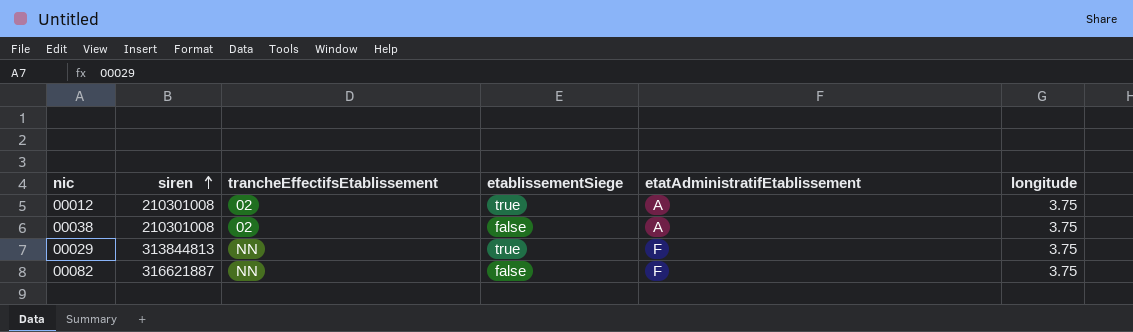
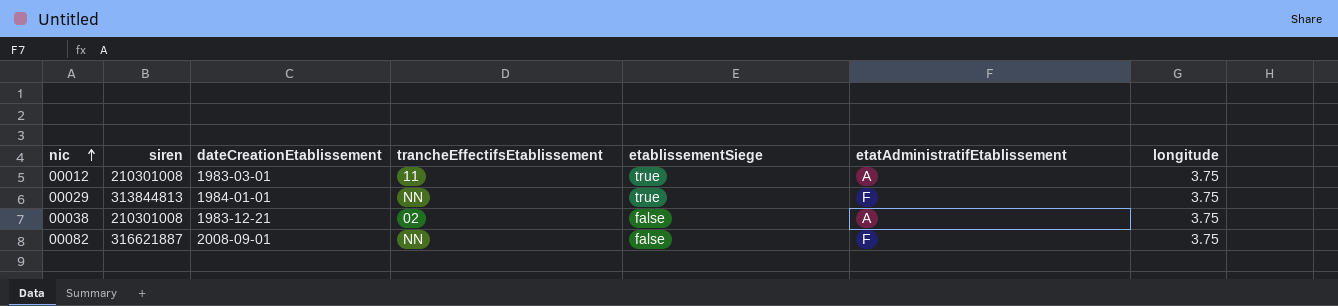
row order: siren ascending -> nic ascending
column dateCreationEtablissement | position: none -> 3
00012 | trancheEffectifsEtablissement: 02 -> 11

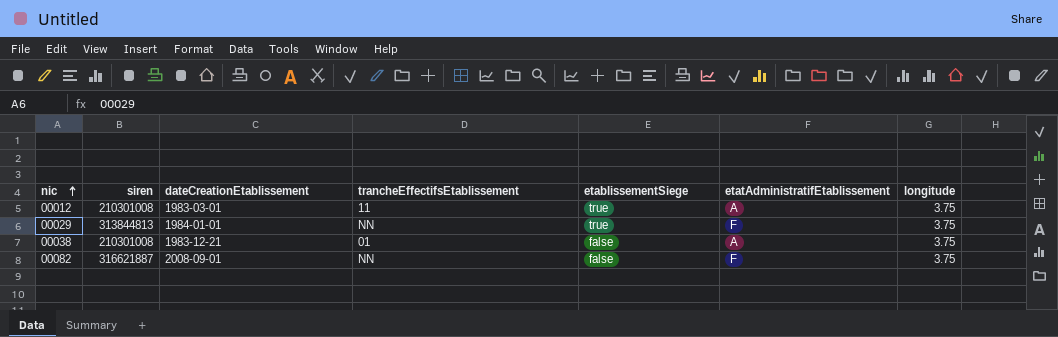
00038 | trancheEffectifsEtablissement: 02 -> 01

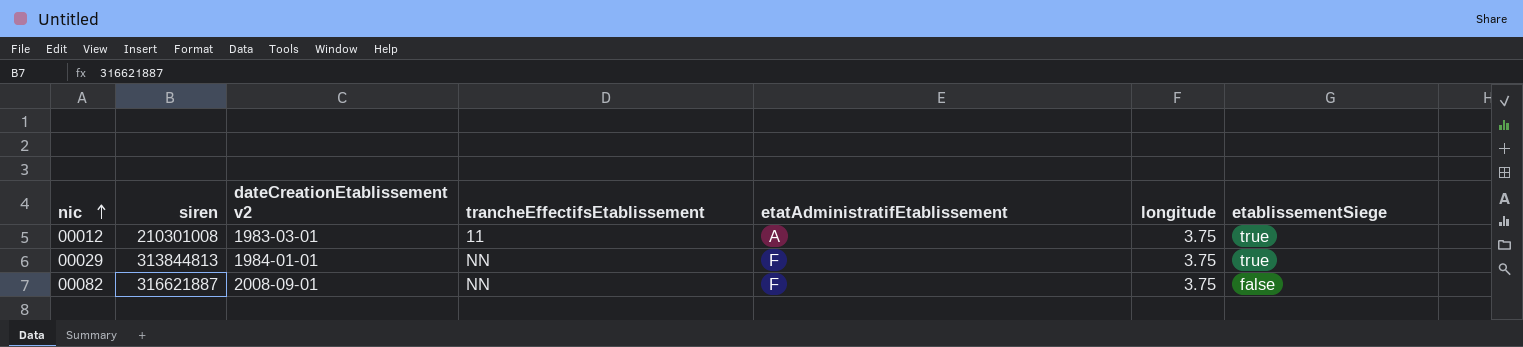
column name: dateCreationEtablissement -> dateCreationEtablissement v2
column etablissementSiege | position: 5 -> 7
row 00038: 210301008 | 1983-12-21 | 01 | false | A | 3.75 -> none

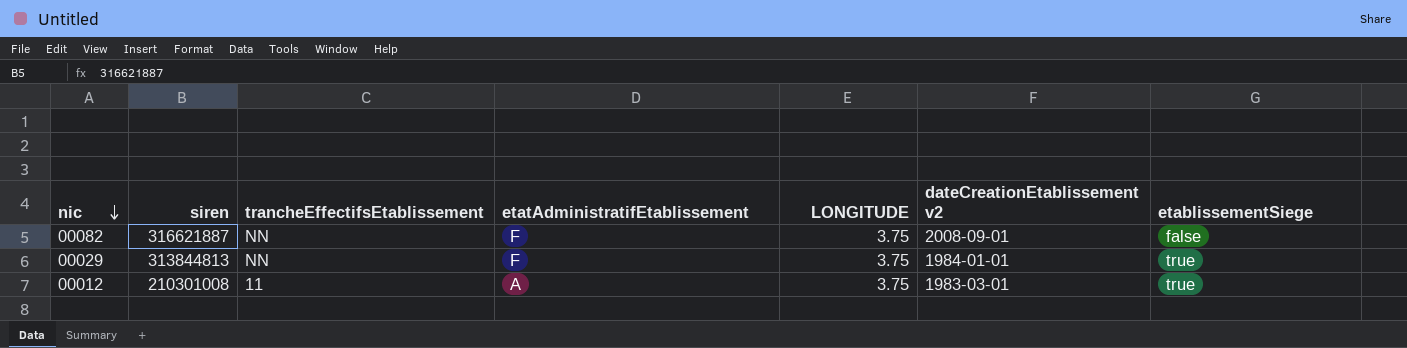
row order: nic ascending -> nic descending
column name: longitude -> LONGITUDE
column dateCreationEtablissement v2 | position: 3 -> 6

